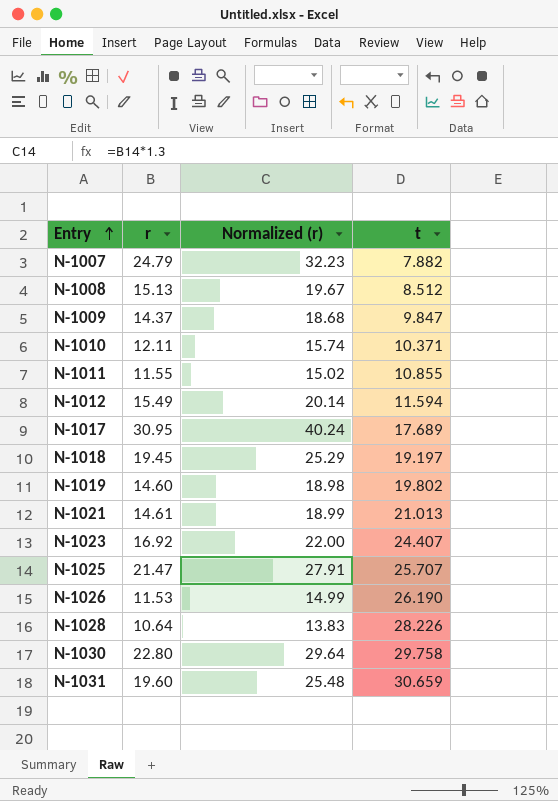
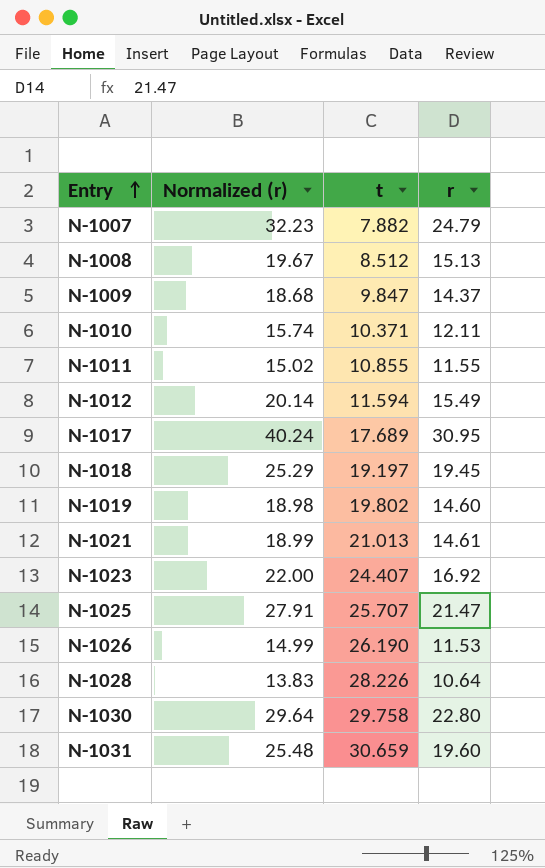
column r | position: 2 -> 4

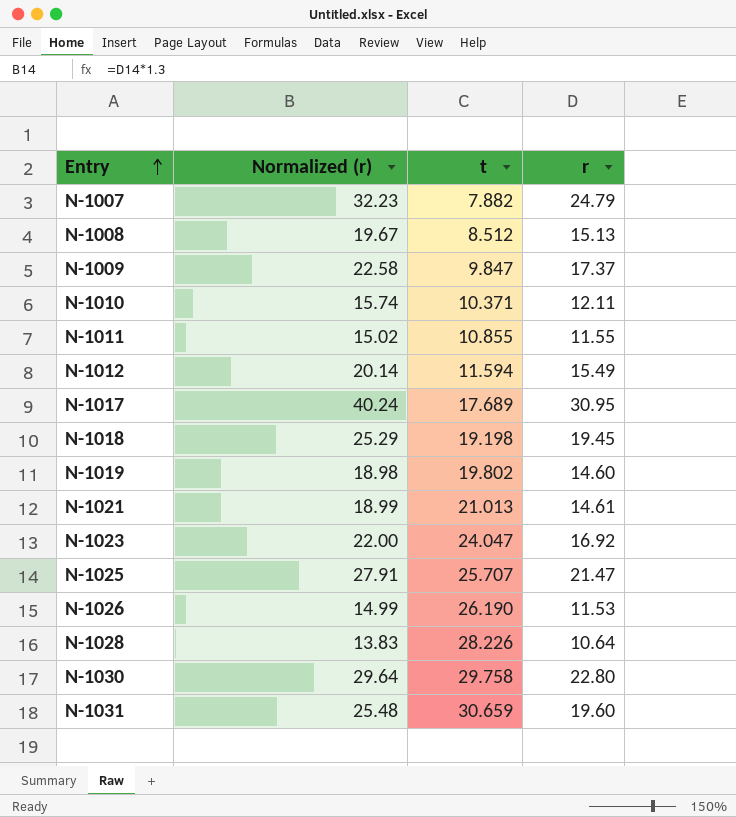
N-1009 | Normalized (r): 18.68 -> 22.58
N-1009 | r: 14.37 -> 17.37
N-1018 | t: 19.197 -> 19.198
N-1023 | t: 24.407 -> 24.047

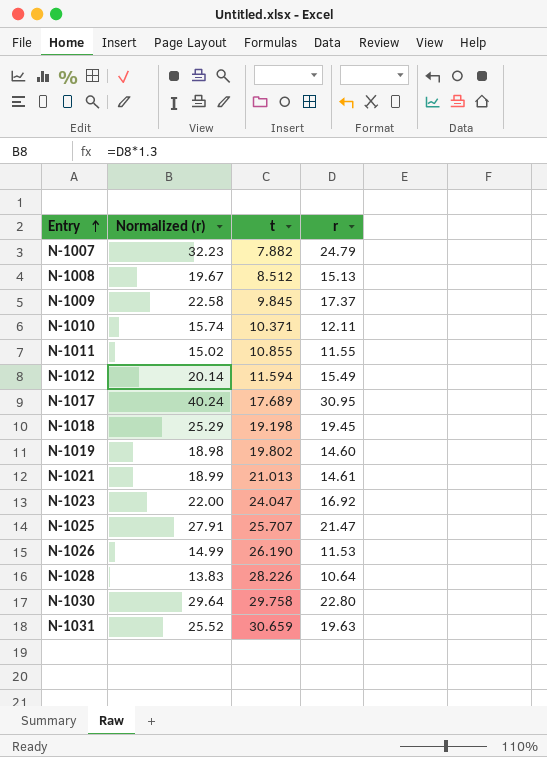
N-1009 | t: 9.847 -> 9.845
N-1031 | Normalized (r): 25.48 -> 25.52
N-1031 | r: 19.60 -> 19.63

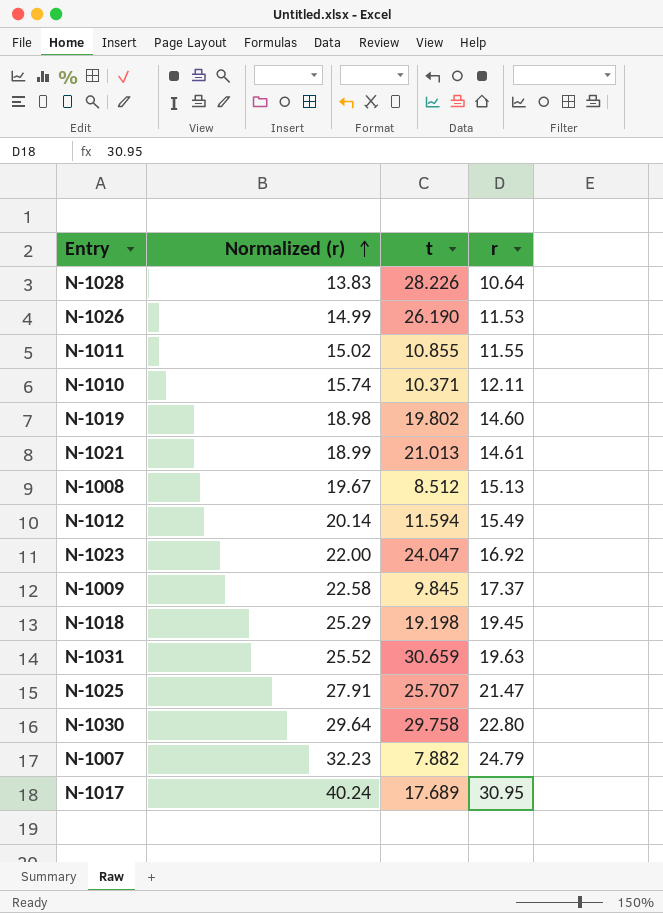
row order: Entry ascending -> Normalized (r) ascending

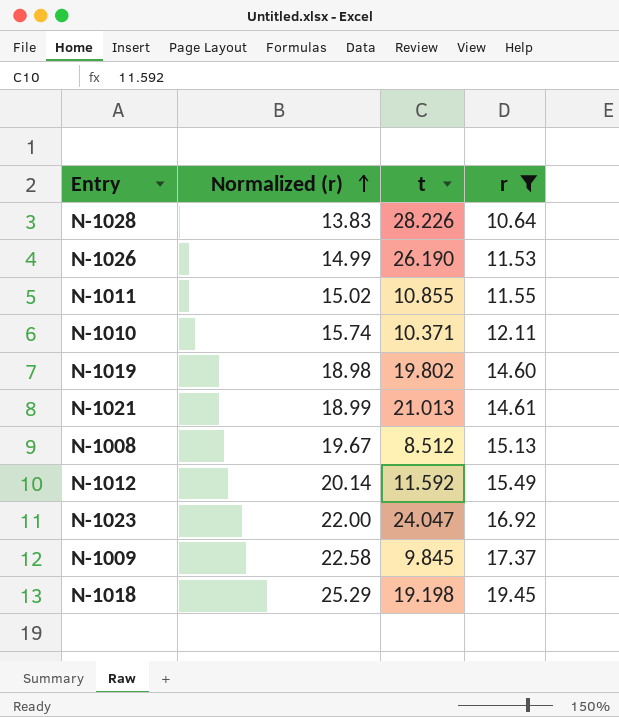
filter: none -> r <= 19.45
N-1012 | t: 11.594 -> 11.592

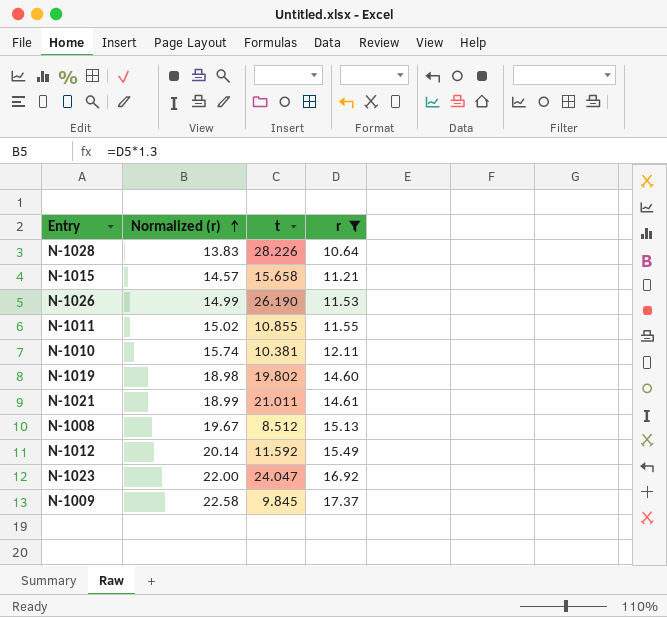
row N-1018: 25.29 | 19.198 | 19.45 -> none
row N-1015: none -> 14.57 | 15.658 | 11.21
N-1010 | t: 10.371 -> 10.381
N-1021 | t: 21.013 -> 21.011

